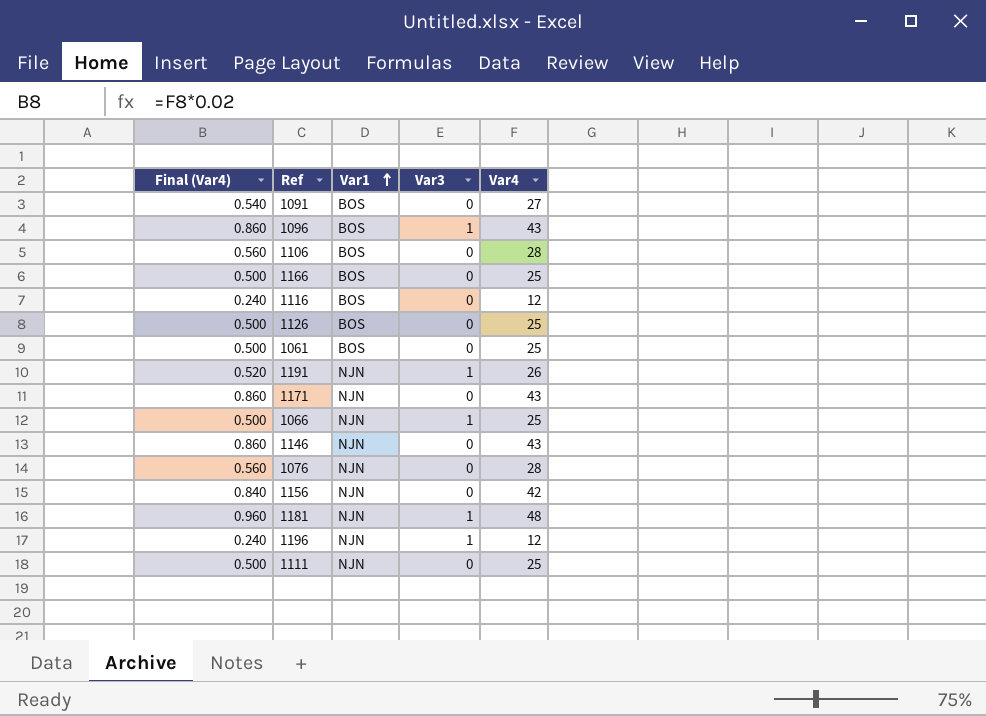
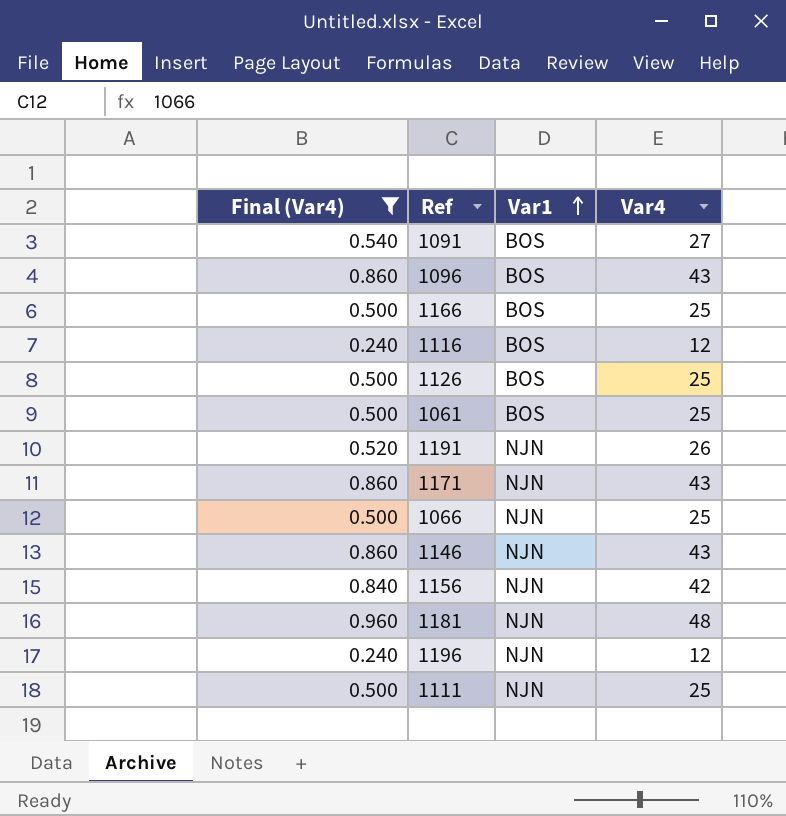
filter: none -> Final (Var4) != 0.560
column Var3 | position: 4 -> none

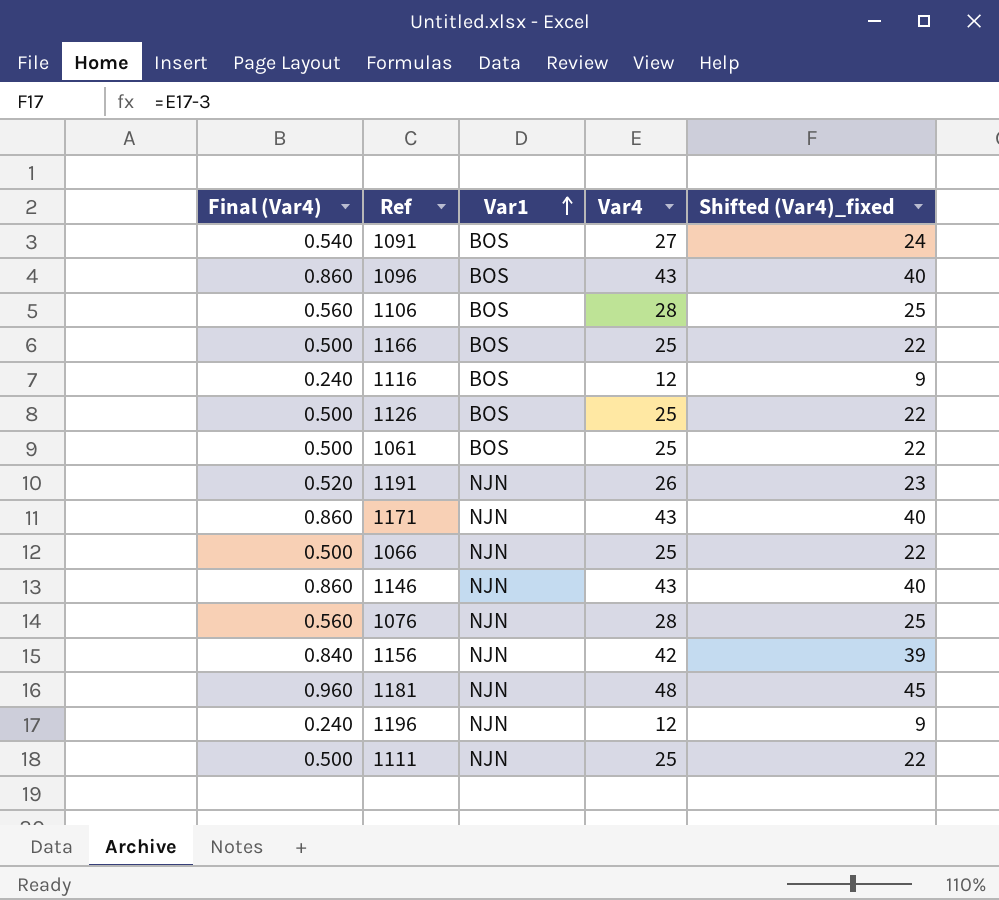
filter: Final (Var4) != 0.560 -> none
column Shifted (Var4)_fixed | formula: none -> [Var4] - 3

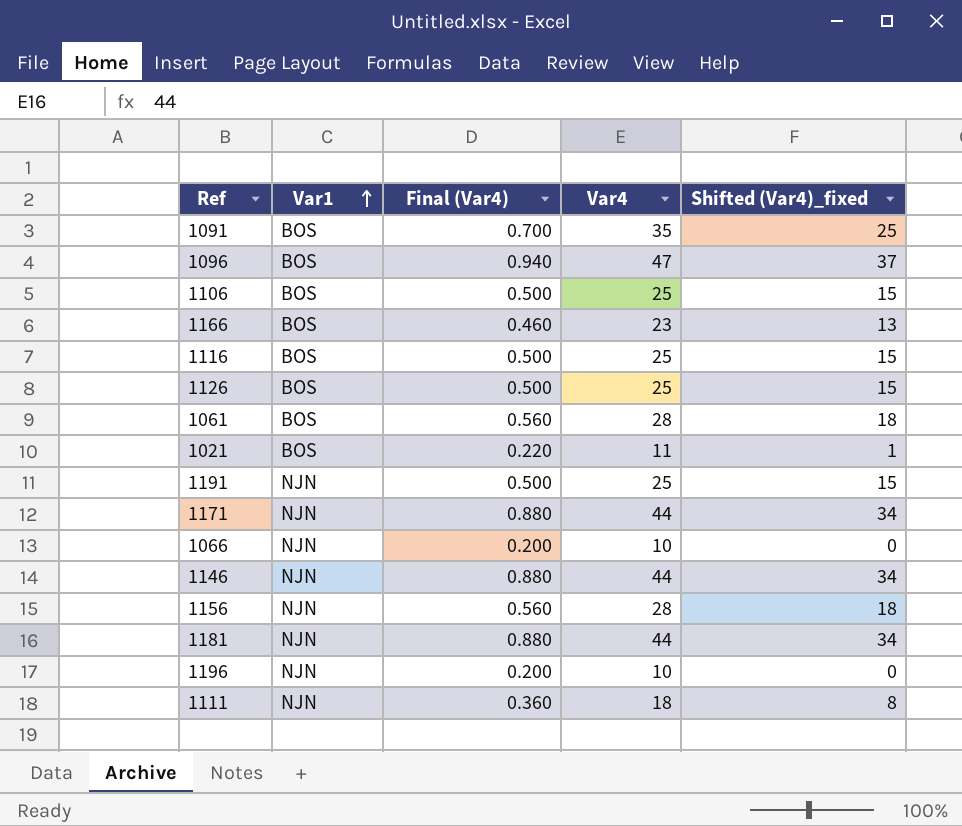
column Final (Var4) | position: 1 -> 3
column Shifted (Var4)_fixed | formula: [Var4] - 3 -> [Var4] - 10
row 1076: 0.560 | NJN | 28 | 25 -> none
1091 | Final (Var4): 0.540 -> 0.700
1091 | Var4: 27 -> 35
1096 | Final (Var4): 0.860 -> 0.940
1096 | Var4: 43 -> 47
1106 | Final (Var4): 0.560 -> 0.500
1106 | Var4: 28 -> 25
1166 | Final (Var4): 0.500 -> 0.460
1166 | Var4: 25 -> 23
1116 | Final (Var4): 0.240 -> 0.500
1116 | Var4: 12 -> 25
1061 | Final (Var4): 0.500 -> 0.560
1061 | Var4: 25 -> 28
row 1021: none -> BOS | 0.220 | 11 | 1
1191 | Final (Var4): 0.520 -> 0.500
1191 | Var4: 26 -> 25
1171 | Final (Var4): 0.860 -> 0.880
1171 | Var4: 43 -> 44
1066 | Final (Var4): 0.500 -> 0.200
1066 | Var4: 25 -> 10
1146 | Final (Var4): 0.860 -> 0.880
1146 | Var4: 43 -> 44
1156 | Final (Var4): 0.840 -> 0.560
1156 | Var4: 42 -> 28
1181 | Final (Var4): 0.960 -> 0.880
1181 | Var4: 48 -> 44
1196 | Final (Var4): 0.240 -> 0.200
1196 | Var4: 12 -> 10
1111 | Final (Var4): 0.500 -> 0.360
1111 | Var4: 25 -> 18

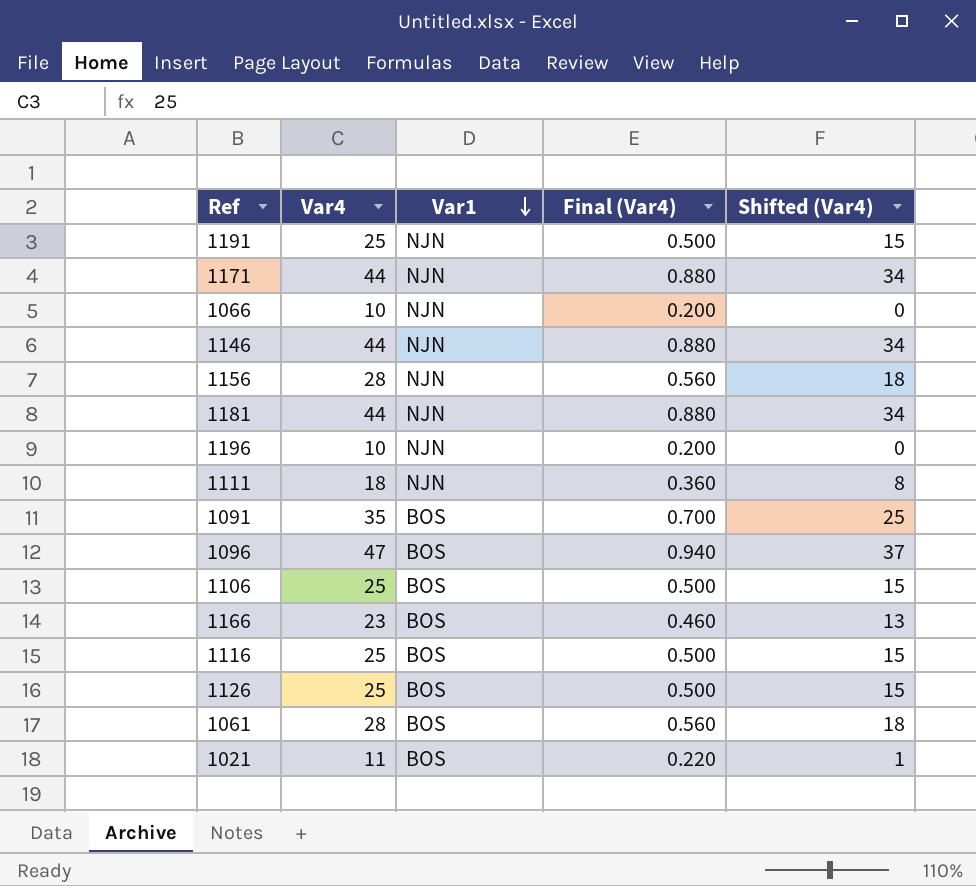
row order: Var1 ascending -> Var1 descending
column Var4 | position: 4 -> 2
column name: Shifted (Var4)_fixed -> Shifted (Var4)

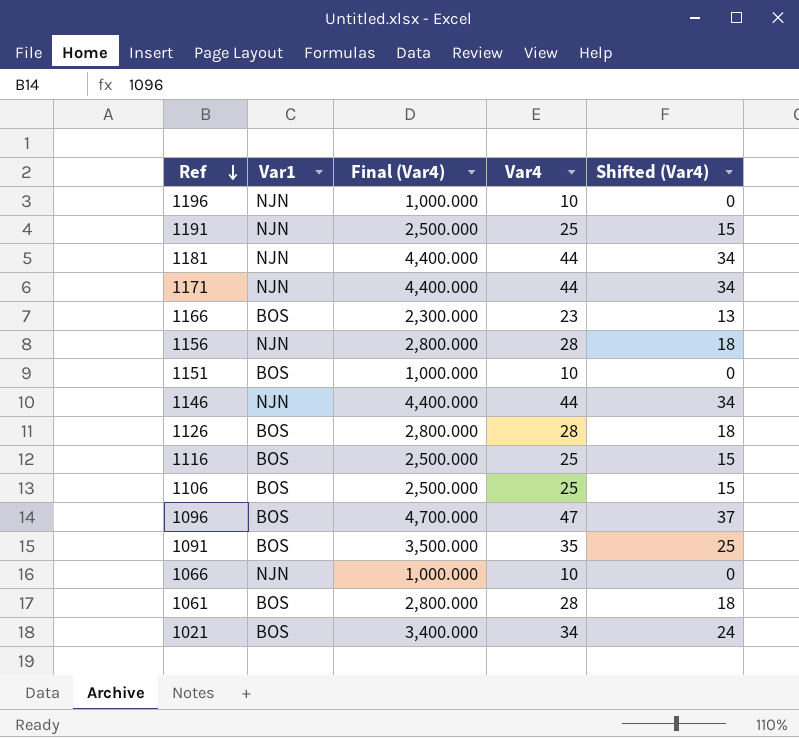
row order: Var1 descending -> Ref descending
column Final (Var4) | formula: [Var4] * 0.02 -> [Var4] * 100
column Var4 | position: 2 -> 4
row 1111: 18 | NJN | 0.360 | 8 -> none
row 1151: none -> BOS | 1,000.000 | 10 | 0
1126 | Var4: 25 -> 28
1126 | Shifted (Var4): 15 -> 18
1021 | Var4: 11 -> 34
1021 | Shifted (Var4): 1 -> 24

